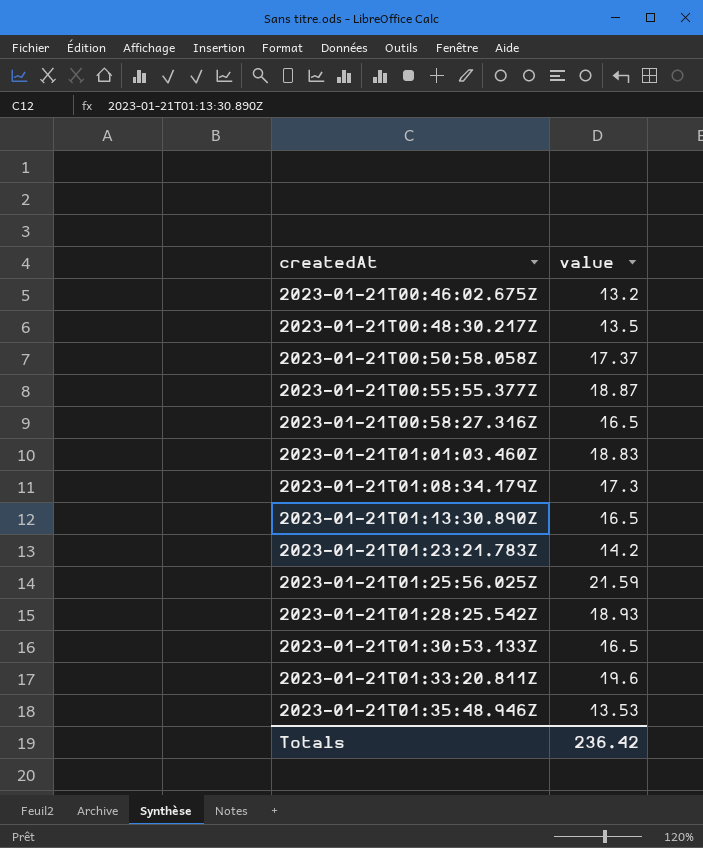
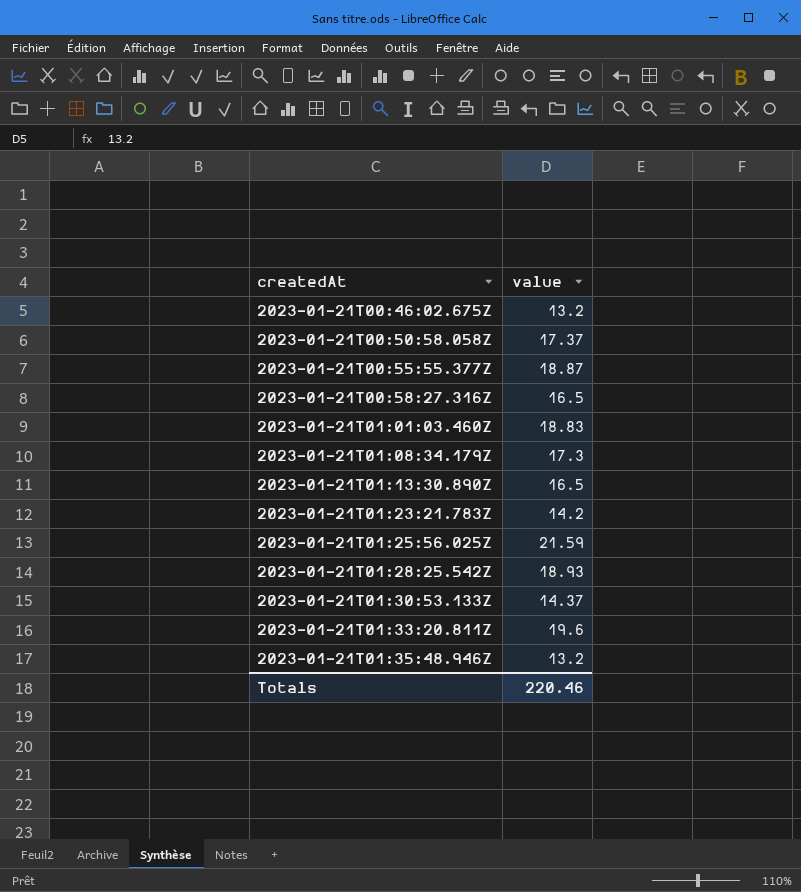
row 2023-01-21T00:48:30.217Z: 13.5 -> none
2023-01-21T01:30:53.133Z | value: 16.5 -> 14.37
2023-01-21T01:35:48.946Z | value: 13.53 -> 13.2
Totals | value: 236.42 -> 220.46

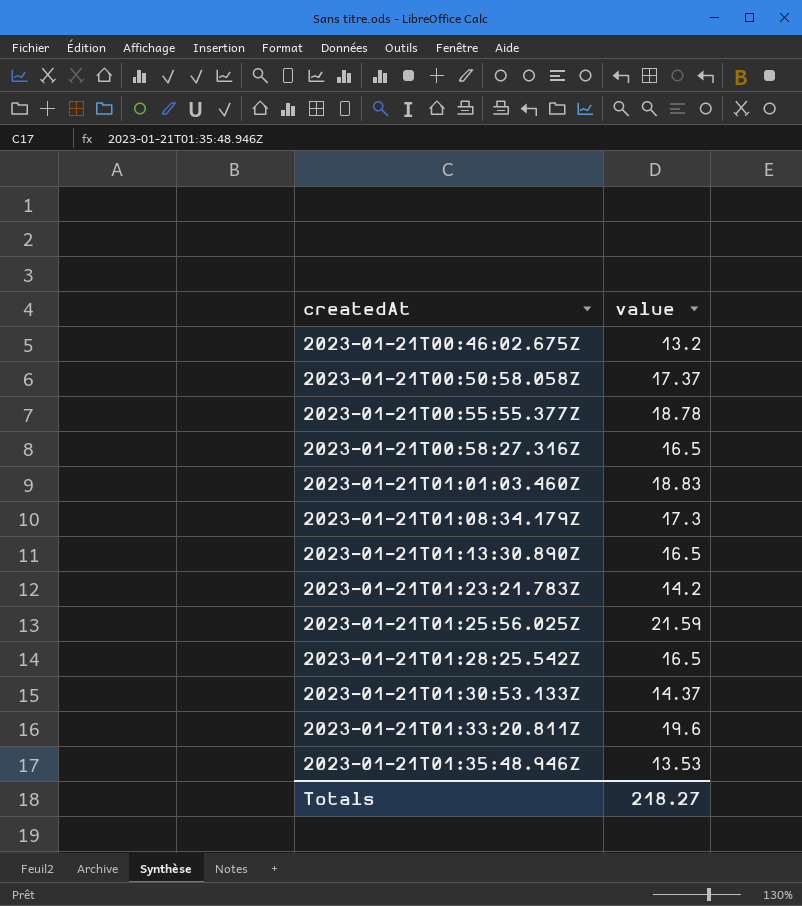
2023-01-21T00:55:55.377Z | value: 18.87 -> 18.78
2023-01-21T01:28:25.542Z | value: 18.93 -> 16.5
2023-01-21T01:35:48.946Z | value: 13.2 -> 13.53
Totals | value: 220.46 -> 218.27

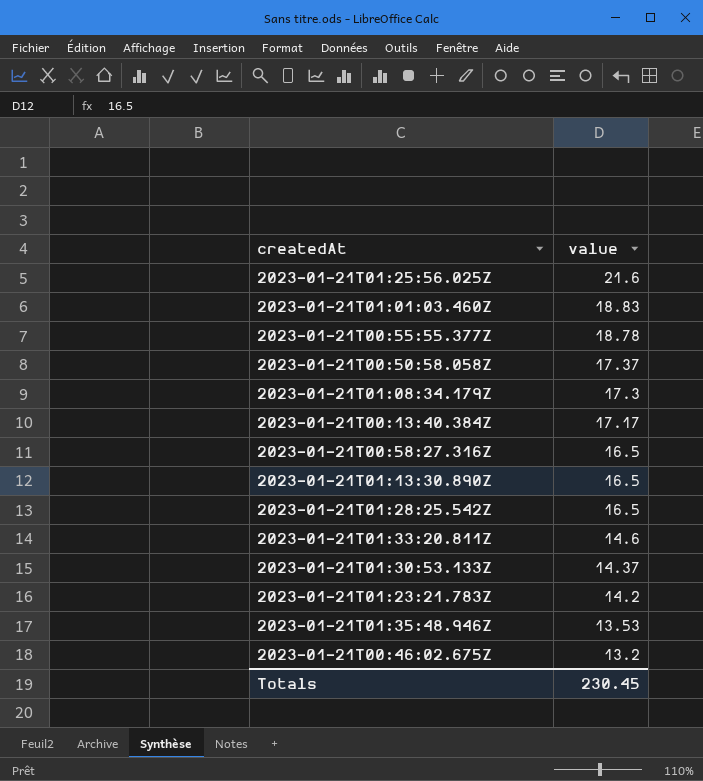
row order: createdAt ascending -> value descending
2023-01-21T01:25:56.025Z | value: 21.59 -> 21.6
row 2023-01-21T00:13:40.384Z: none -> 17.17
2023-01-21T01:33:20.811Z | value: 19.6 -> 14.6
Totals | value: 218.27 -> 230.45

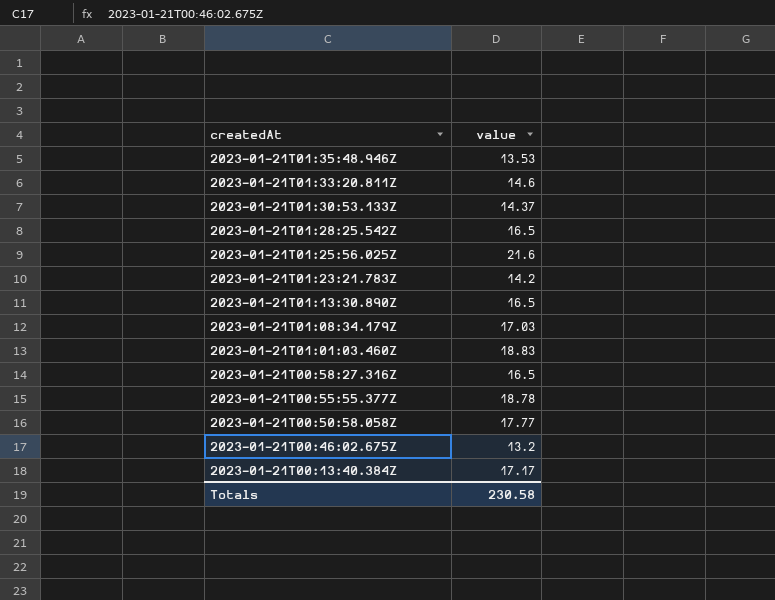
row order: value descending -> createdAt descending
2023-01-21T01:08:34.179Z | value: 17.3 -> 17.03
2023-01-21T00:50:58.058Z | value: 17.37 -> 17.77
Totals | value: 230.45 -> 230.58

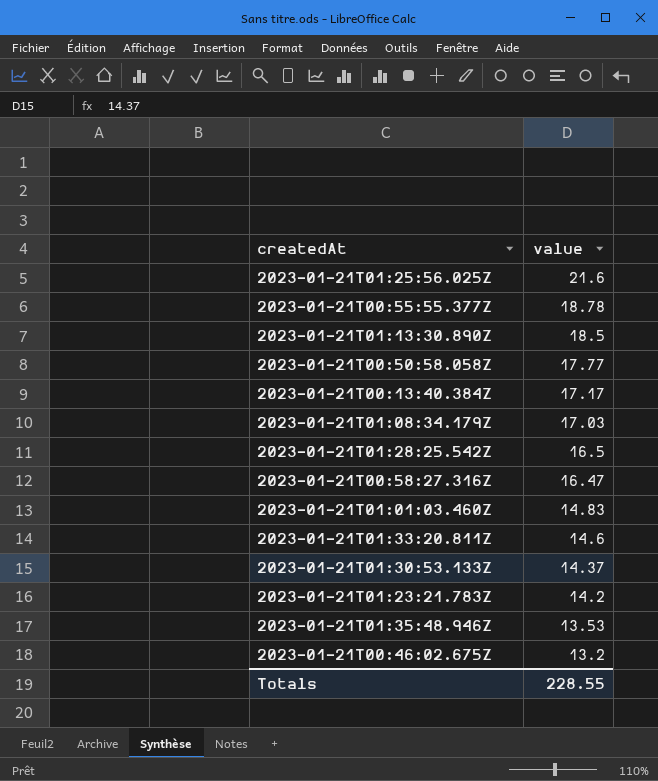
row order: createdAt descending -> value descending
2023-01-21T01:13:30.890Z | value: 16.5 -> 18.5
2023-01-21T00:58:27.316Z | value: 16.5 -> 16.47
2023-01-21T01:01:03.460Z | value: 18.83 -> 14.83
Totals | value: 230.58 -> 228.55

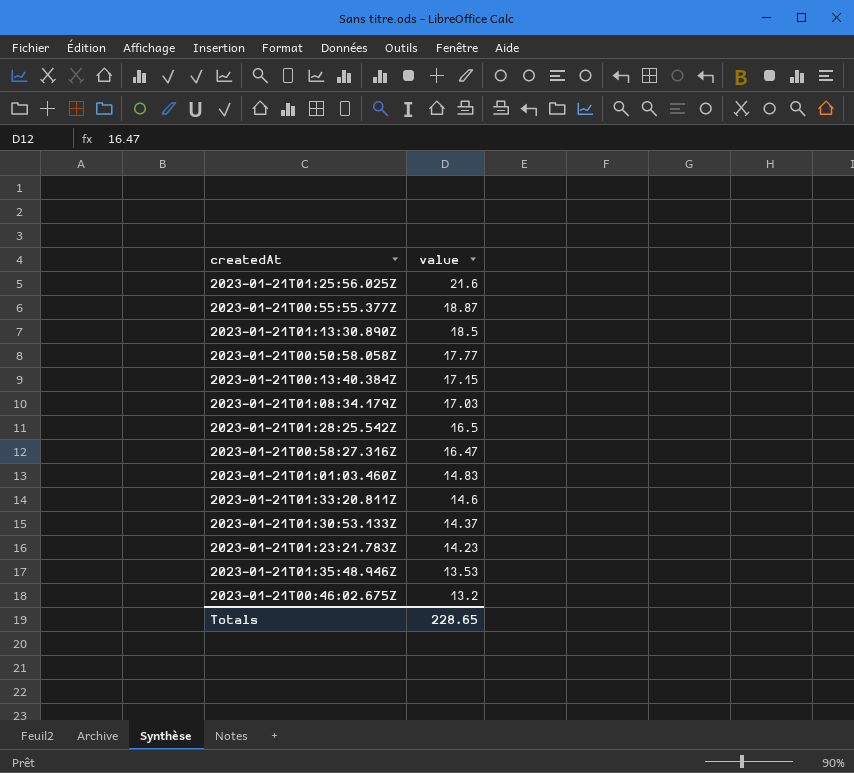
2023-01-21T00:55:55.377Z | value: 18.78 -> 18.87
2023-01-21T00:13:40.384Z | value: 17.17 -> 17.15
2023-01-21T01:23:21.783Z | value: 14.2 -> 14.23
Totals | value: 228.55 -> 228.65

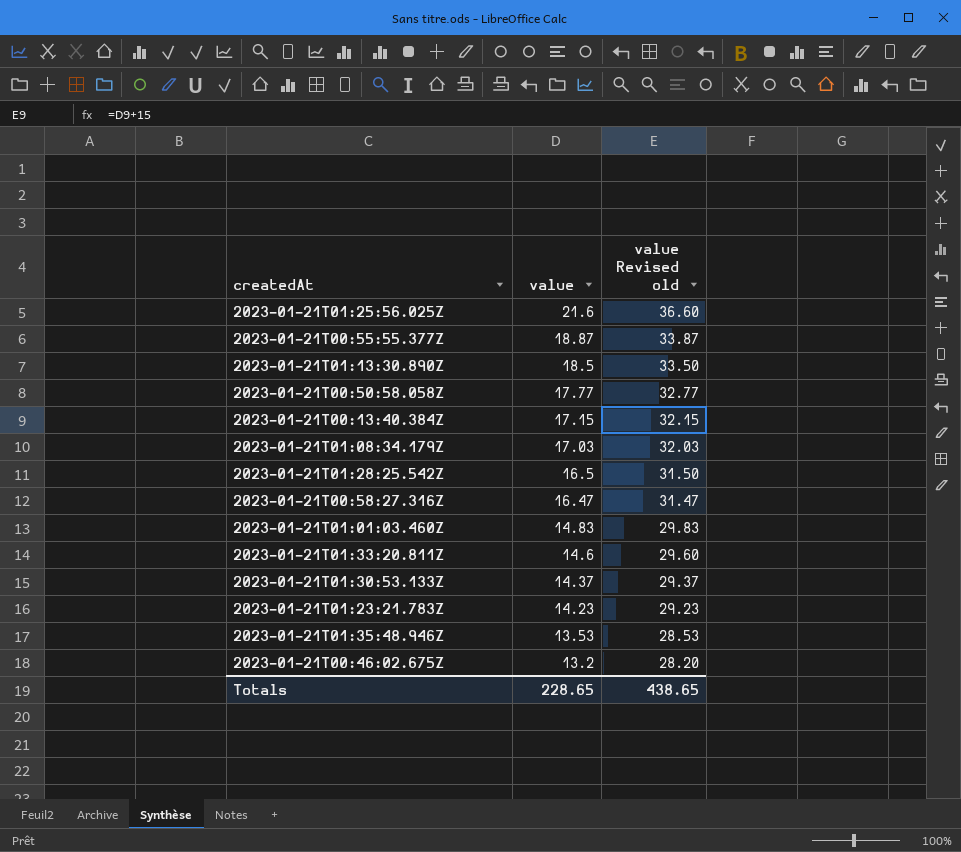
column value Revised old | formula: none -> [value] + 15

